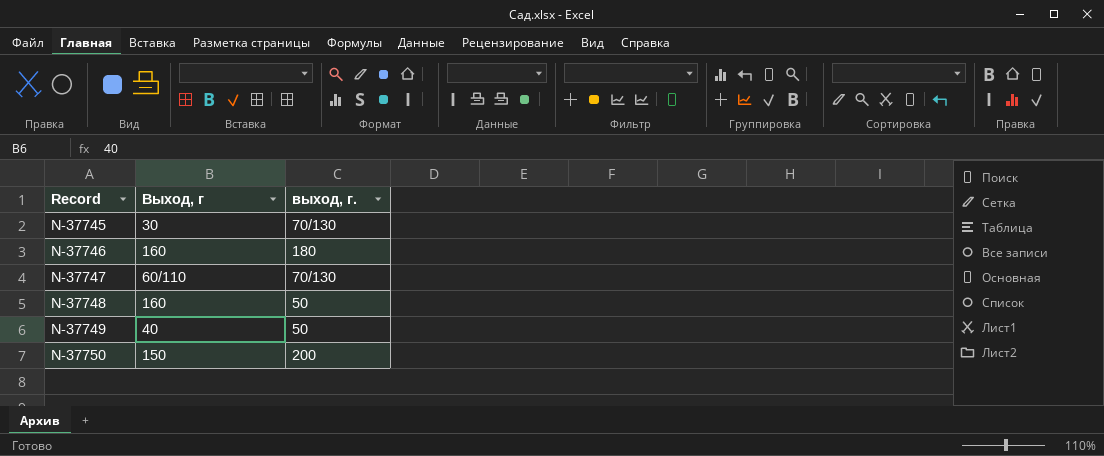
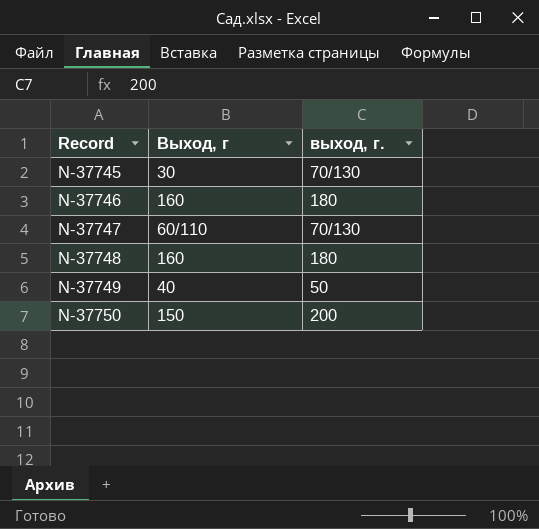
N-37748 | выход, г.: 50 -> 180

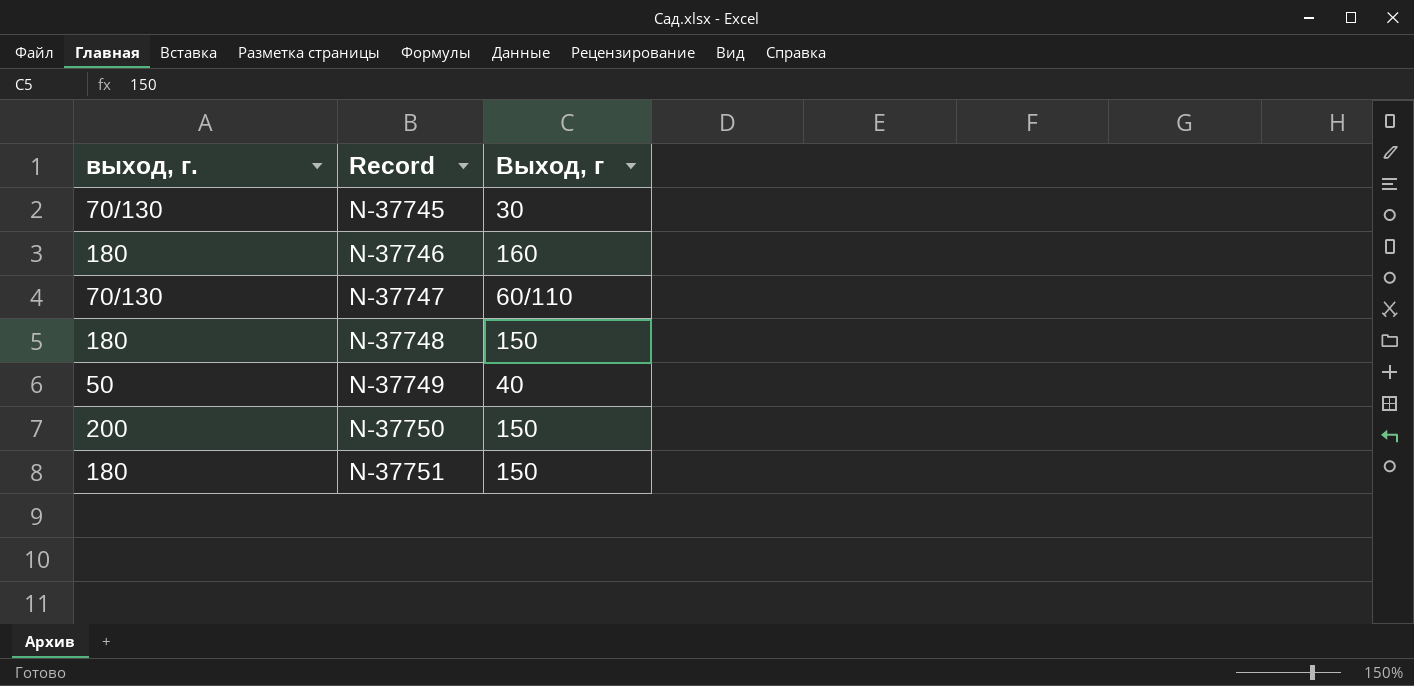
column выход, г. | position: 3 -> 1
N-37748 | Выход, г: 160 -> 150
row N-37751: none -> 180 | 150

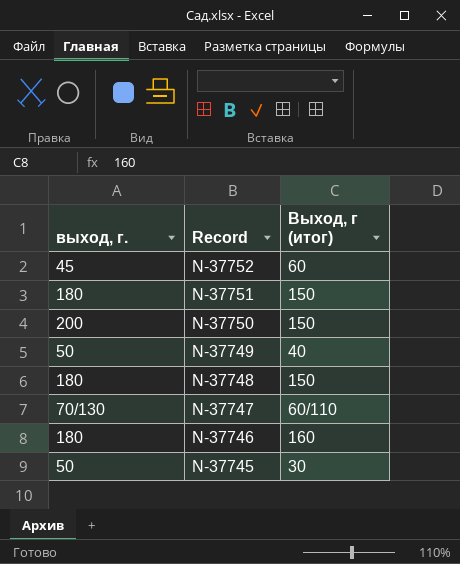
row order: Record ascending -> Record descending
column name: Выход, г -> Выход, г (итог)
row N-37752: none -> 45 | 60
N-37745 | выход, г.: 70/130 -> 50

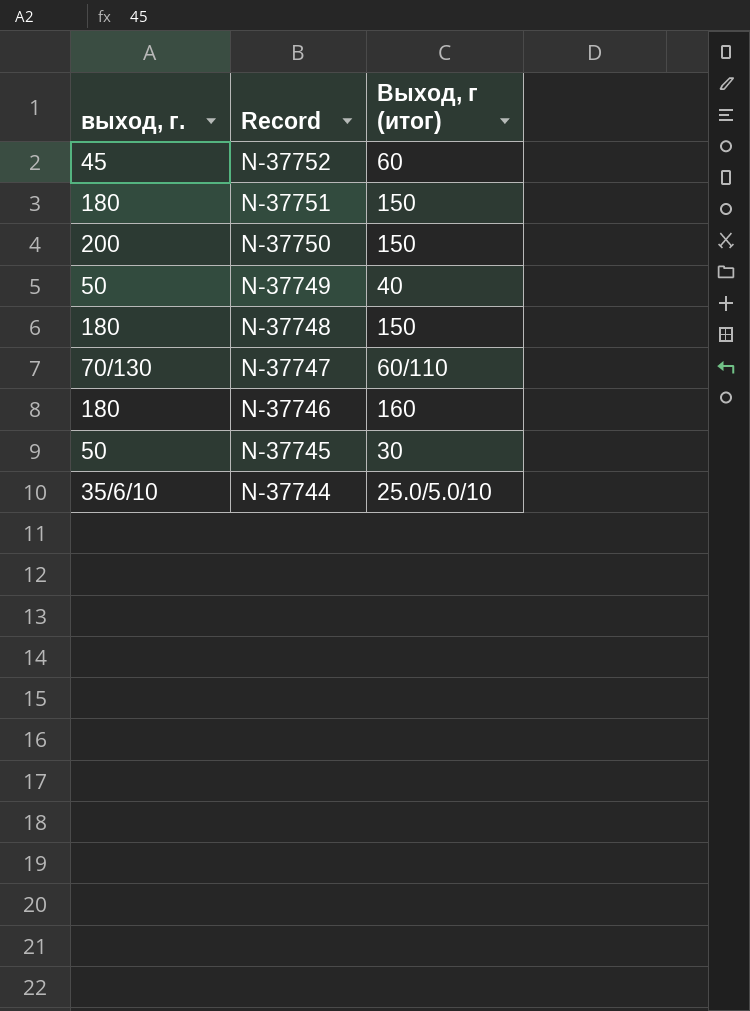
row N-37744: none -> 35/6/10 | 25.0/5.0/10

